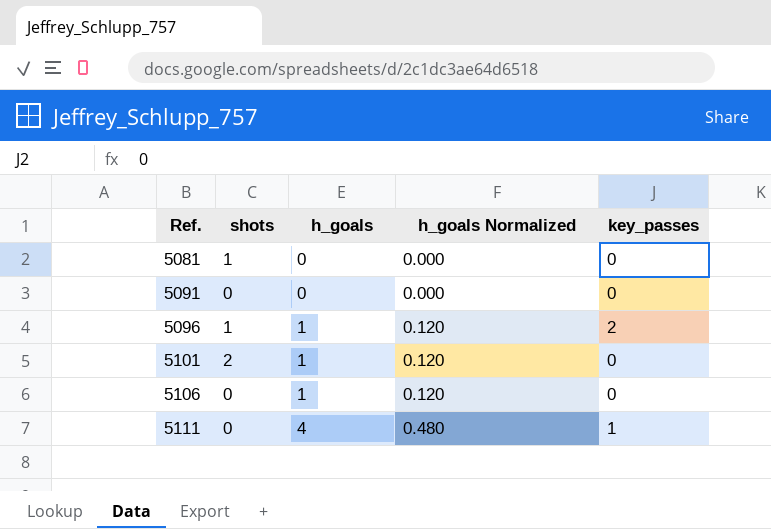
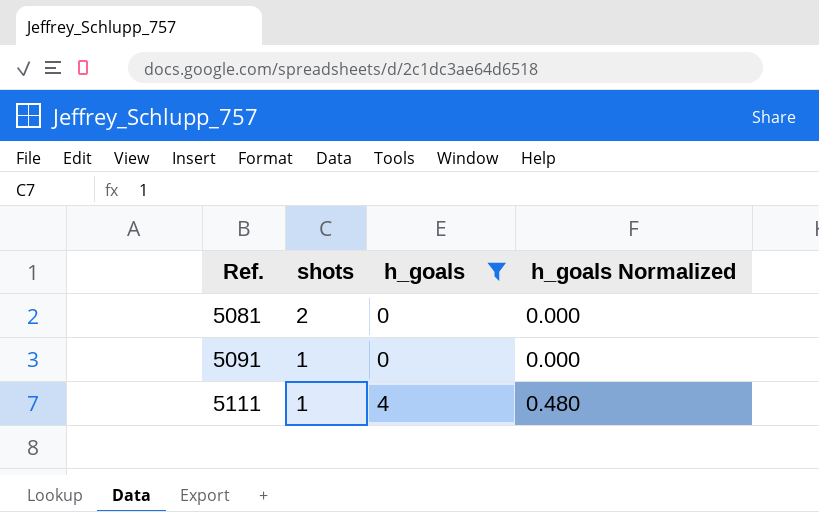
filter: none -> h_goals != 1
column key_passes | position: 5 -> none
5081 | shots: 1 -> 2
5091 | shots: 0 -> 1
5111 | shots: 0 -> 1

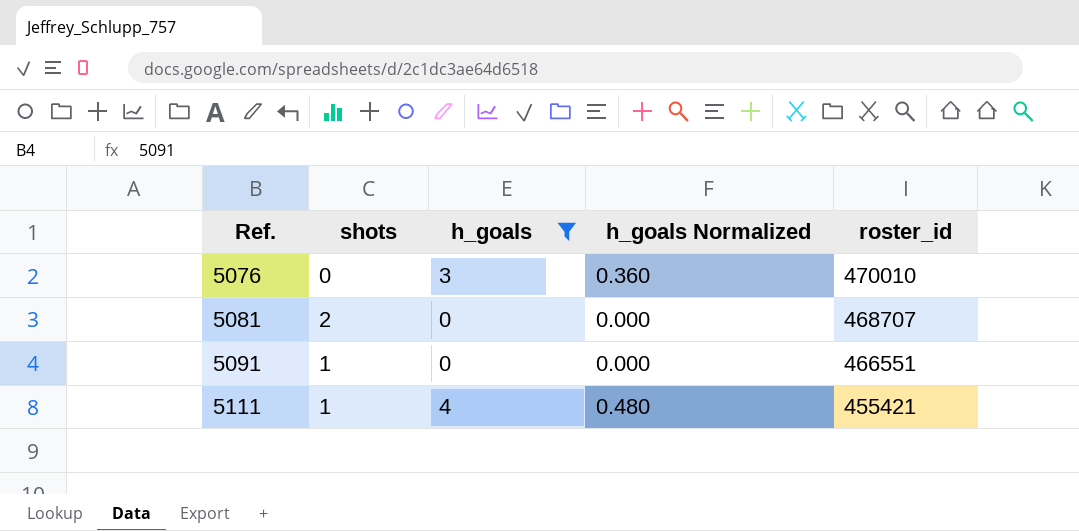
column roster_id | position: none -> 5
row 5076: none -> 0 | 3 | 0.360 | 470010

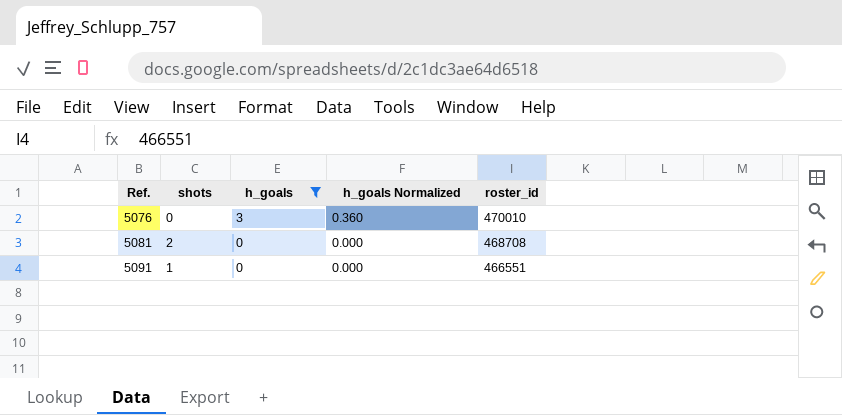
row 5111: 1 | 4 | 0.480 | 455421 -> none
5081 | roster_id: 468707 -> 468708

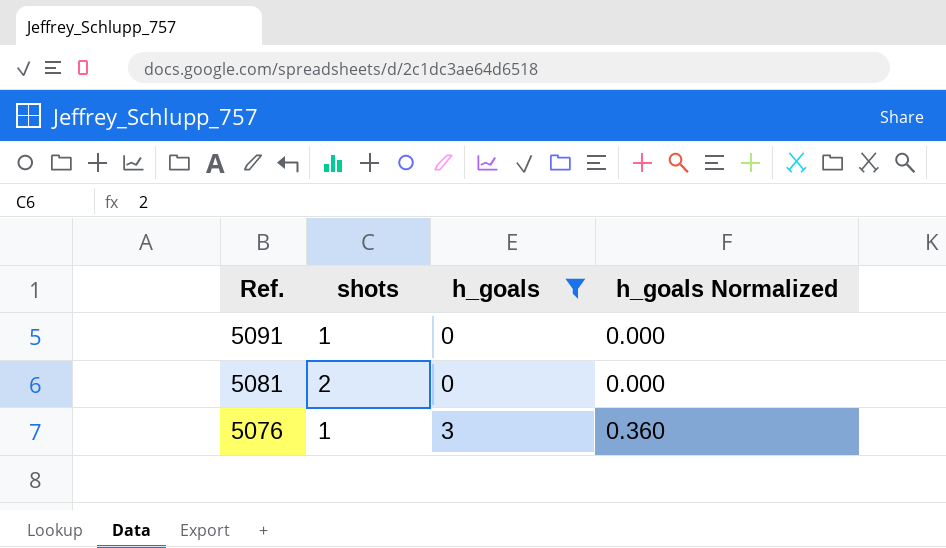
row order: Ref. ascending -> Ref. descending
column roster_id | position: 5 -> none
5076 | shots: 0 -> 1

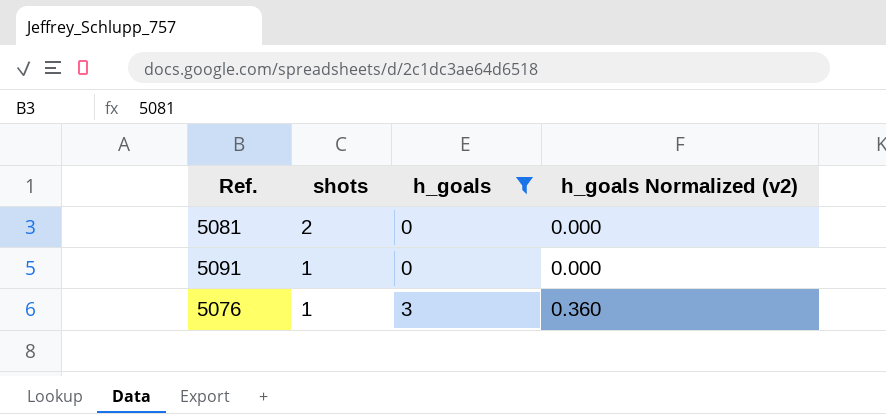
row order: Ref. descending -> shots descending
column name: h_goals Normalized -> h_goals Normalized (v2)

